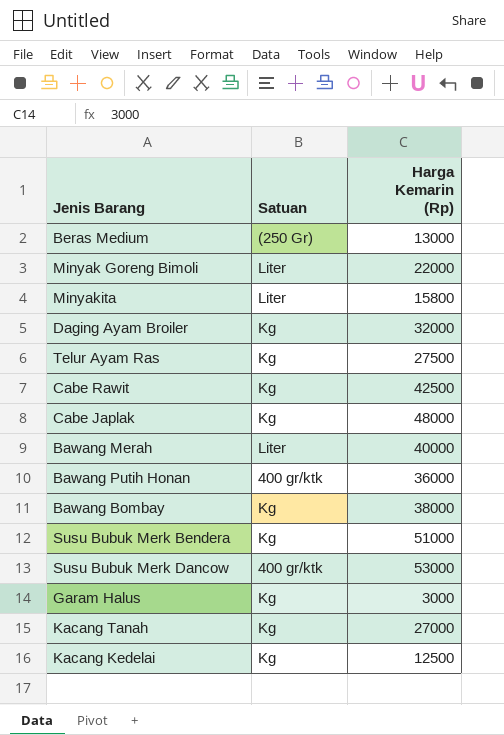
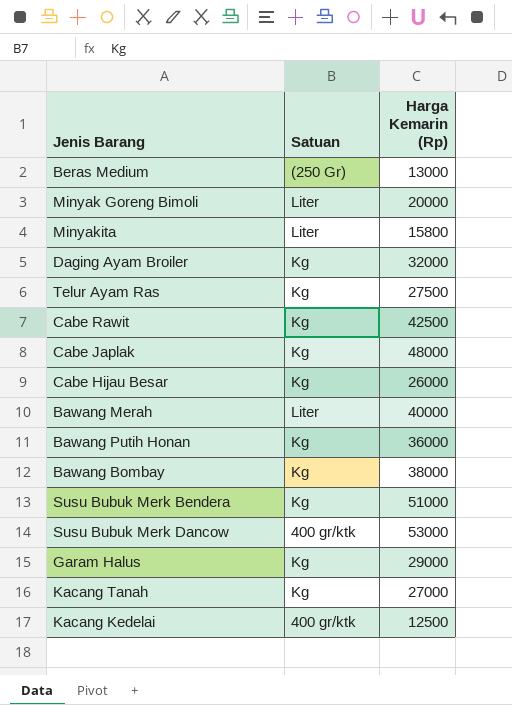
Minyak Goreng Bimoli | Harga Kemarin (Rp): 22000 -> 20000
row Cabe Hijau Besar: none -> Kg | 26000
Bawang Putih Honan | Satuan: 400 gr/ktk -> Kg
Garam Halus | Harga Kemarin (Rp): 3000 -> 29000
Kacang Kedelai | Satuan: Kg -> 400 gr/ktk

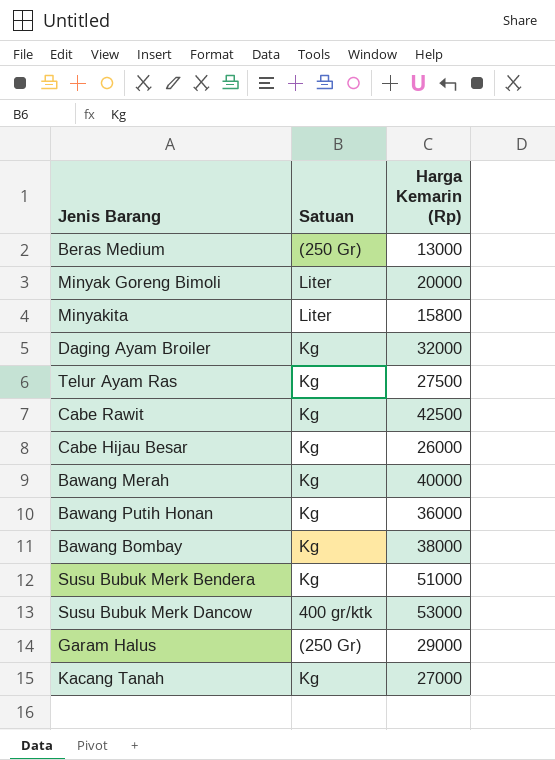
row Cabe Japlak: Kg | 48000 -> none
row Kacang Kedelai: 400 gr/ktk | 12500 -> none
Bawang Merah | Satuan: Liter -> Kg
Garam Halus | Satuan: Kg -> (250 Gr)

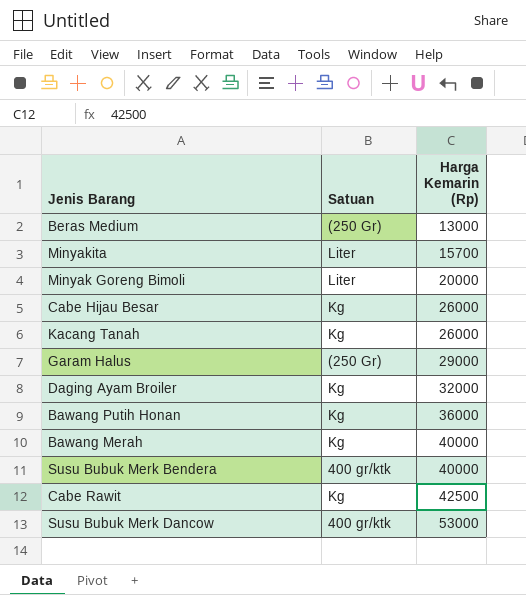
row order: none -> Harga Kemarin (Rp) ascending
row Telur Ayam Ras: Kg | 27500 -> none
row Bawang Bombay: Kg | 38000 -> none
Minyakita | Harga Kemarin (Rp): 15800 -> 15700
Kacang Tanah | Harga Kemarin (Rp): 27000 -> 26000
Susu Bubuk Merk Bendera | Satuan: Kg -> 400 gr/ktk
Susu Bubuk Merk Bendera | Harga Kemarin (Rp): 51000 -> 40000

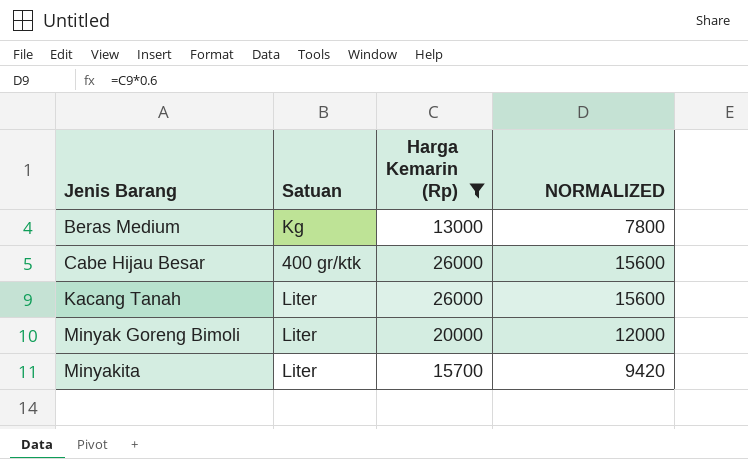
filter: none -> Harga Kemarin (Rp) <= 26000
row order: Harga Kemarin (Rp) ascending -> Jenis Barang ascending
column NORMALIZED | formula: none -> [Harga Kemarin (Rp)] * 0.6
Beras Medium | Satuan: (250 Gr) -> Kg
Cabe Hijau Besar | Satuan: Kg -> 400 gr/ktk
Kacang Tanah | Satuan: Kg -> Liter

